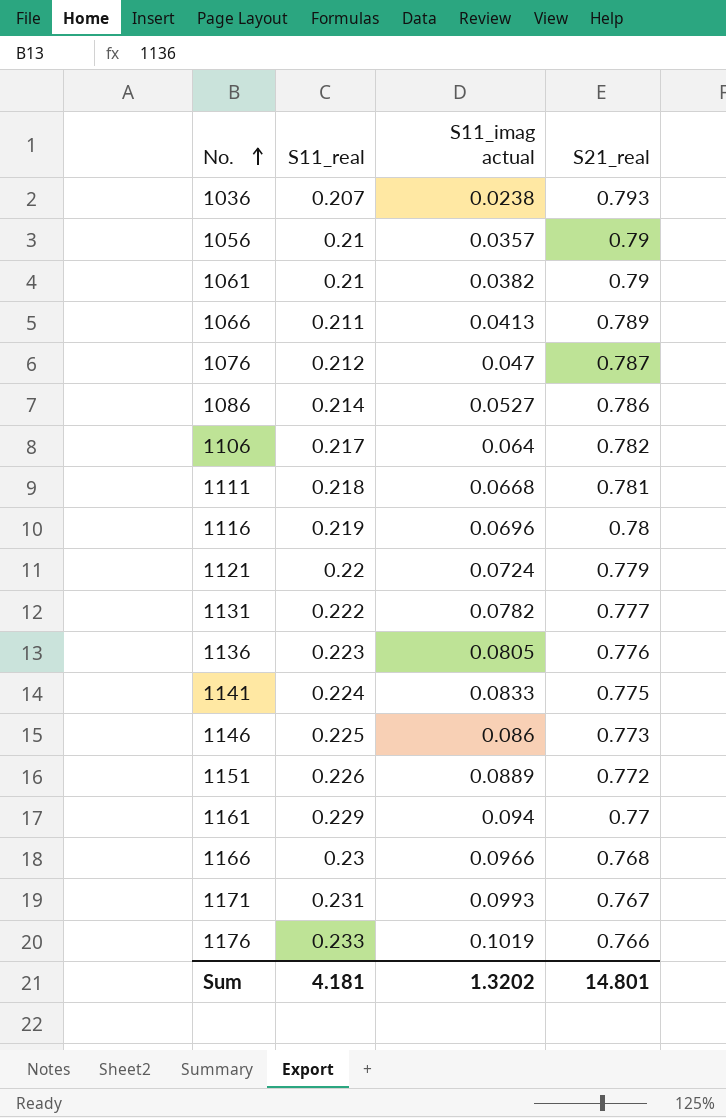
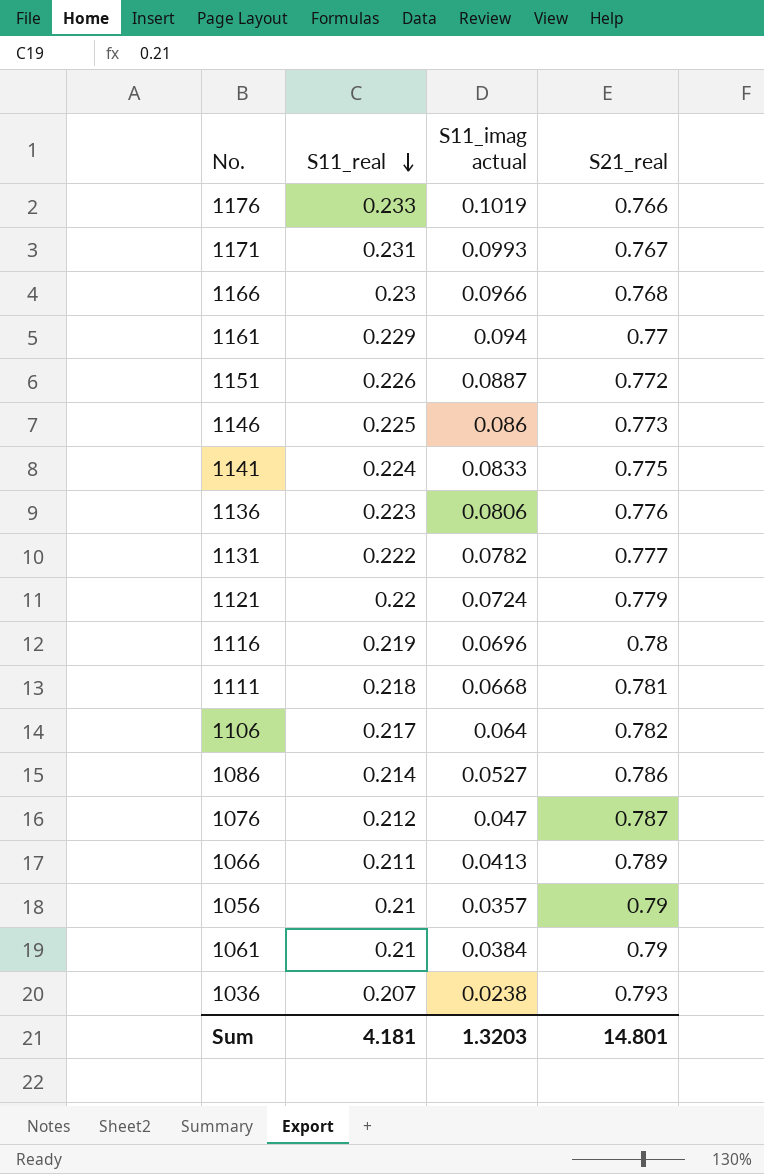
row order: No. ascending -> S11_real descending
1151 | S11_imag actual: 0.0889 -> 0.0887
1136 | S11_imag actual: 0.0805 -> 0.0806
1061 | S11_imag actual: 0.0382 -> 0.0384
Sum | S11_imag actual: 1.3202 -> 1.3203

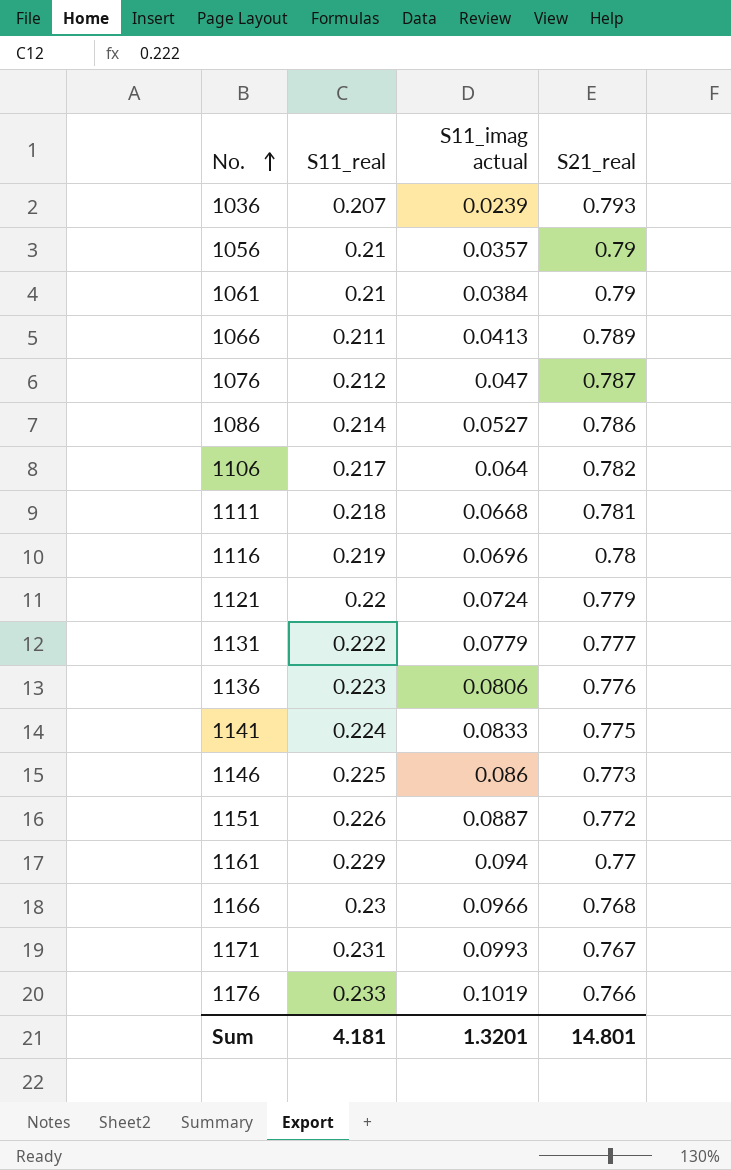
row order: S11_real descending -> No. ascending
1036 | S11_imag actual: 0.0238 -> 0.0239
1131 | S11_imag actual: 0.0782 -> 0.0779
Sum | S11_imag actual: 1.3203 -> 1.3201

